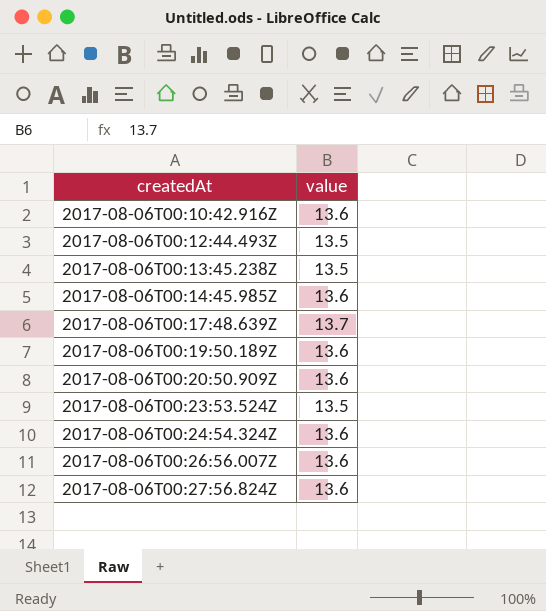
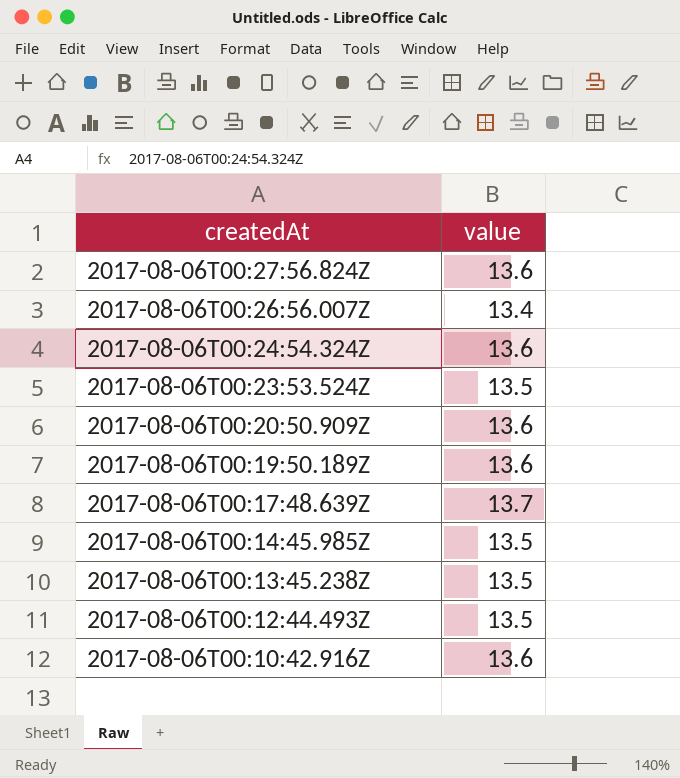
row order: createdAt ascending -> createdAt descending
2017-08-06T00:26:56.007Z | value: 13.6 -> 13.4
2017-08-06T00:14:45.985Z | value: 13.6 -> 13.5

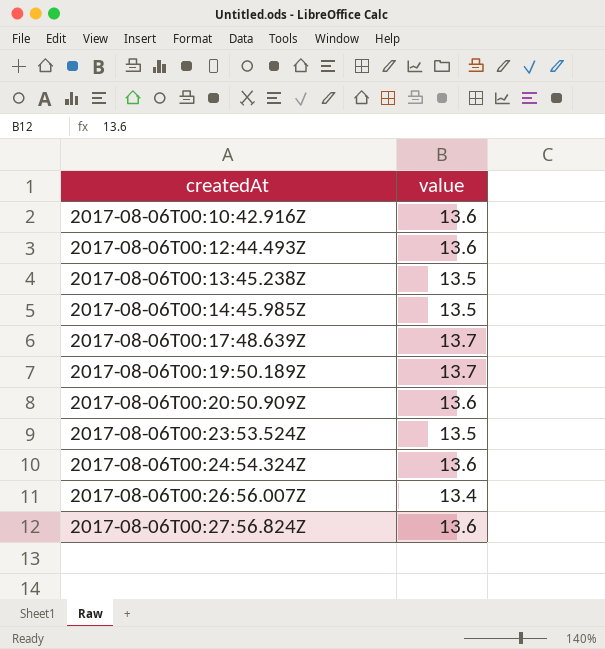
row order: createdAt descending -> createdAt ascending
2017-08-06T00:12:44.493Z | value: 13.5 -> 13.6
2017-08-06T00:19:50.189Z | value: 13.6 -> 13.7

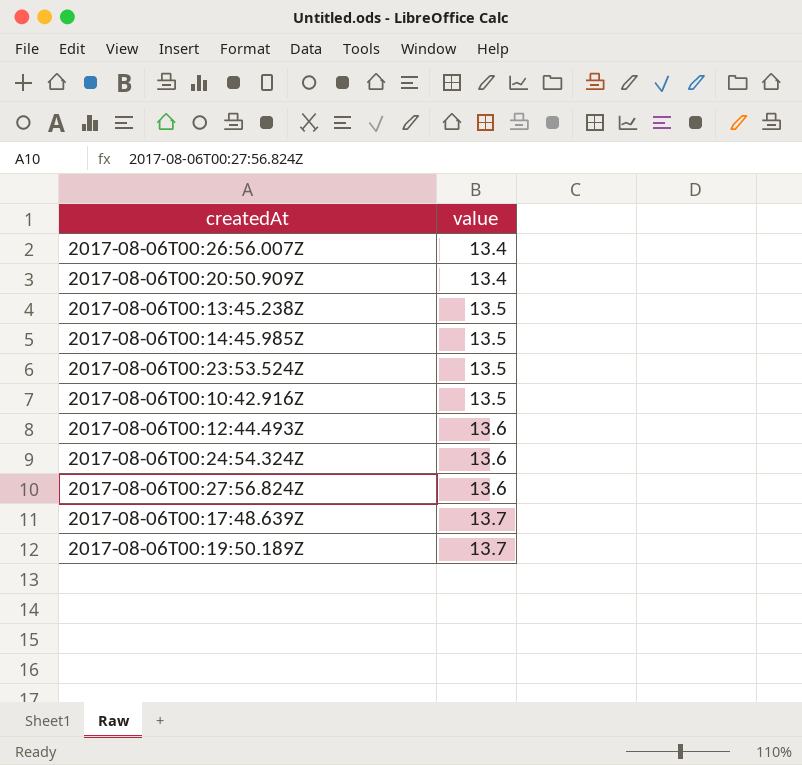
row order: createdAt ascending -> value ascending
2017-08-06T00:20:50.909Z | value: 13.6 -> 13.4
2017-08-06T00:10:42.916Z | value: 13.6 -> 13.5

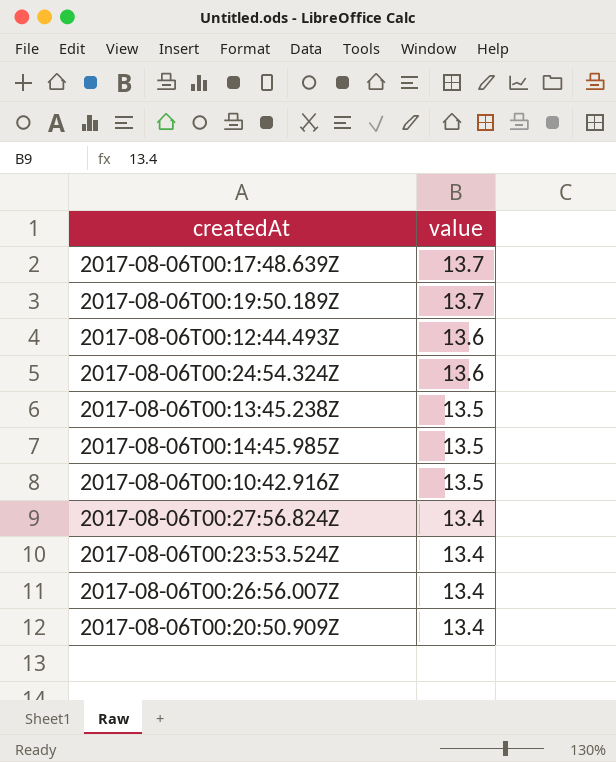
row order: value ascending -> value descending
2017-08-06T00:27:56.824Z | value: 13.6 -> 13.4
2017-08-06T00:23:53.524Z | value: 13.5 -> 13.4

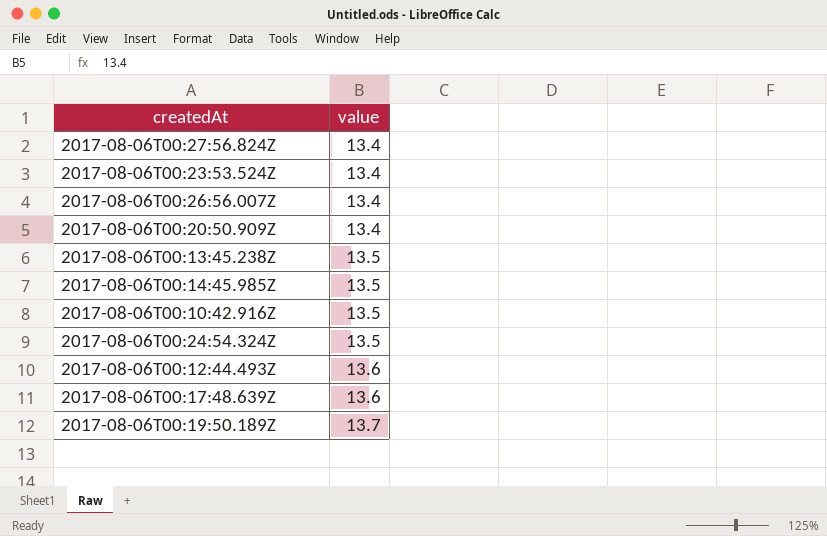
row order: value descending -> value ascending
2017-08-06T00:24:54.324Z | value: 13.6 -> 13.5
2017-08-06T00:17:48.639Z | value: 13.7 -> 13.6

